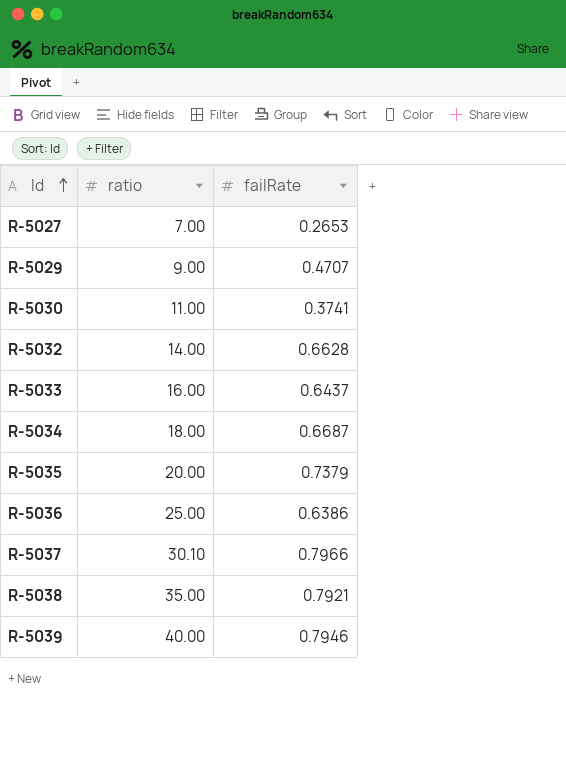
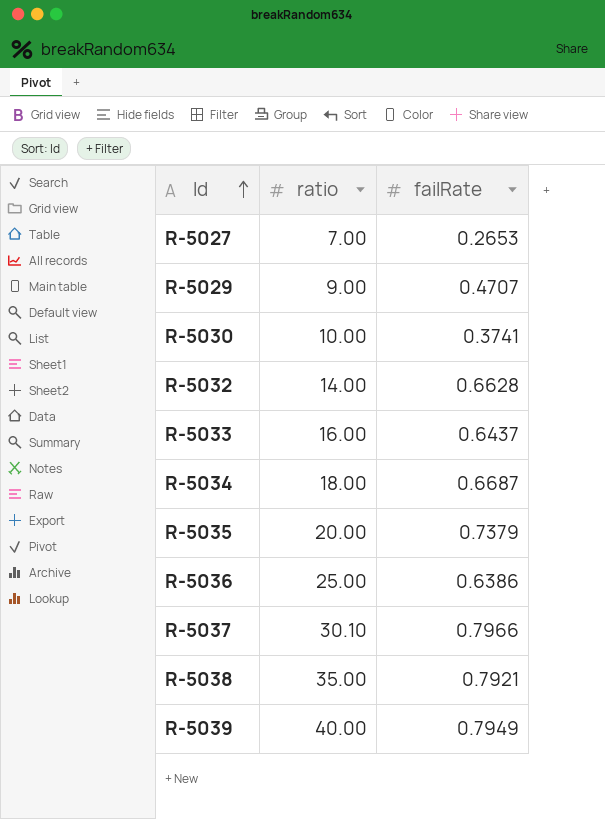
R-5030 | ratio: 11.00 -> 10.00
R-5039 | failRate: 0.7946 -> 0.7949

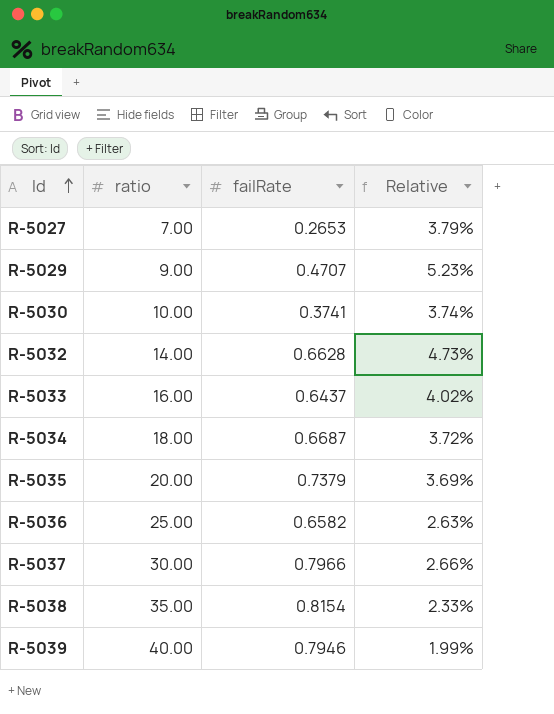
column Relative | formula: none -> [failRate] / [ratio]
R-5036 | failRate: 0.6386 -> 0.6582
R-5037 | ratio: 30.10 -> 30.00
R-5038 | failRate: 0.7921 -> 0.8154
R-5039 | failRate: 0.7949 -> 0.7946

